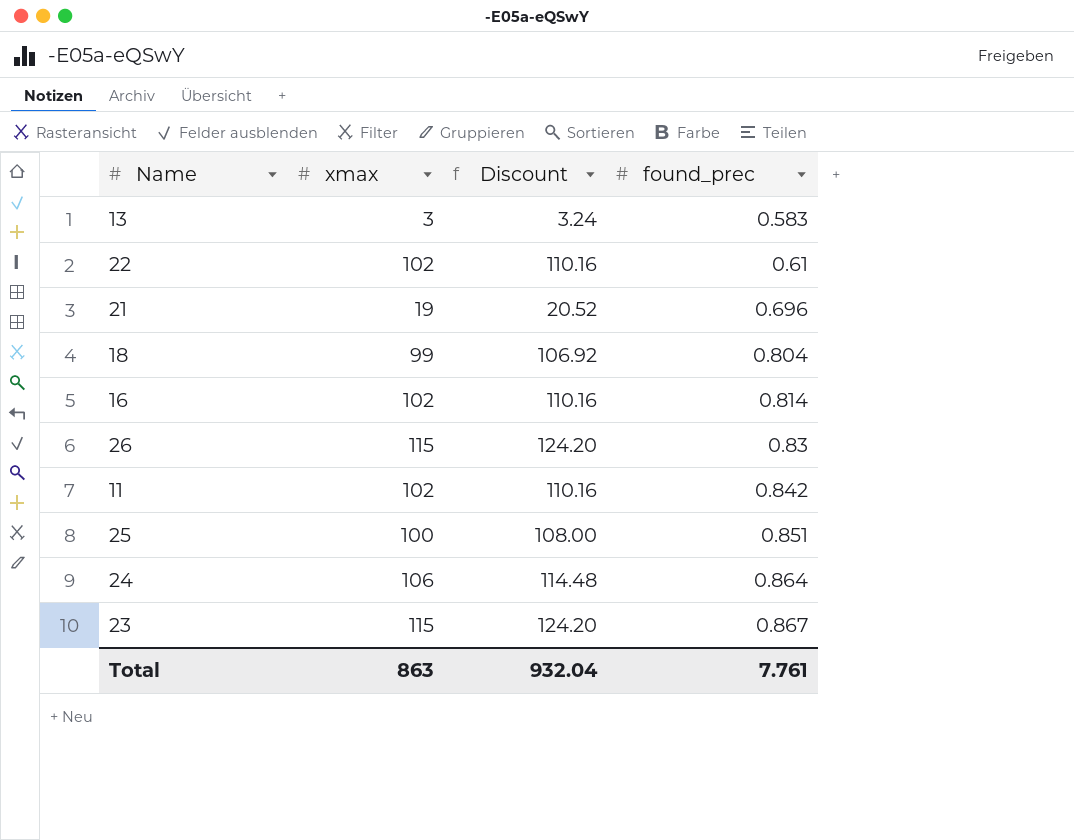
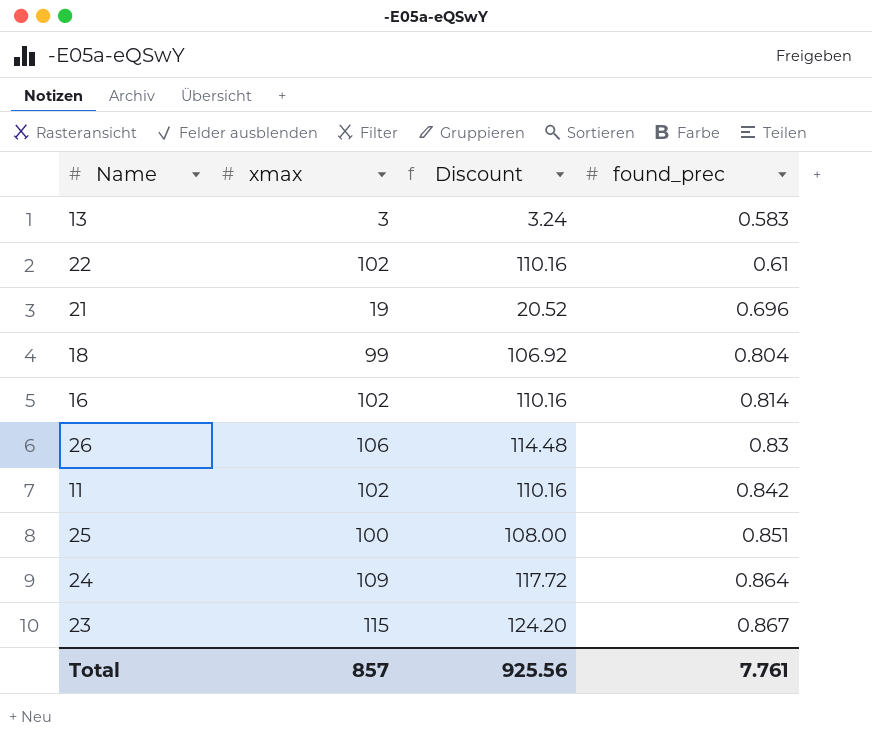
26 | xmax: 115 -> 106
26 | Discount: 124.20 -> 114.48
24 | xmax: 106 -> 109
24 | Discount: 114.48 -> 117.72
Total | xmax: 863 -> 857
Total | Discount: 932.04 -> 925.56

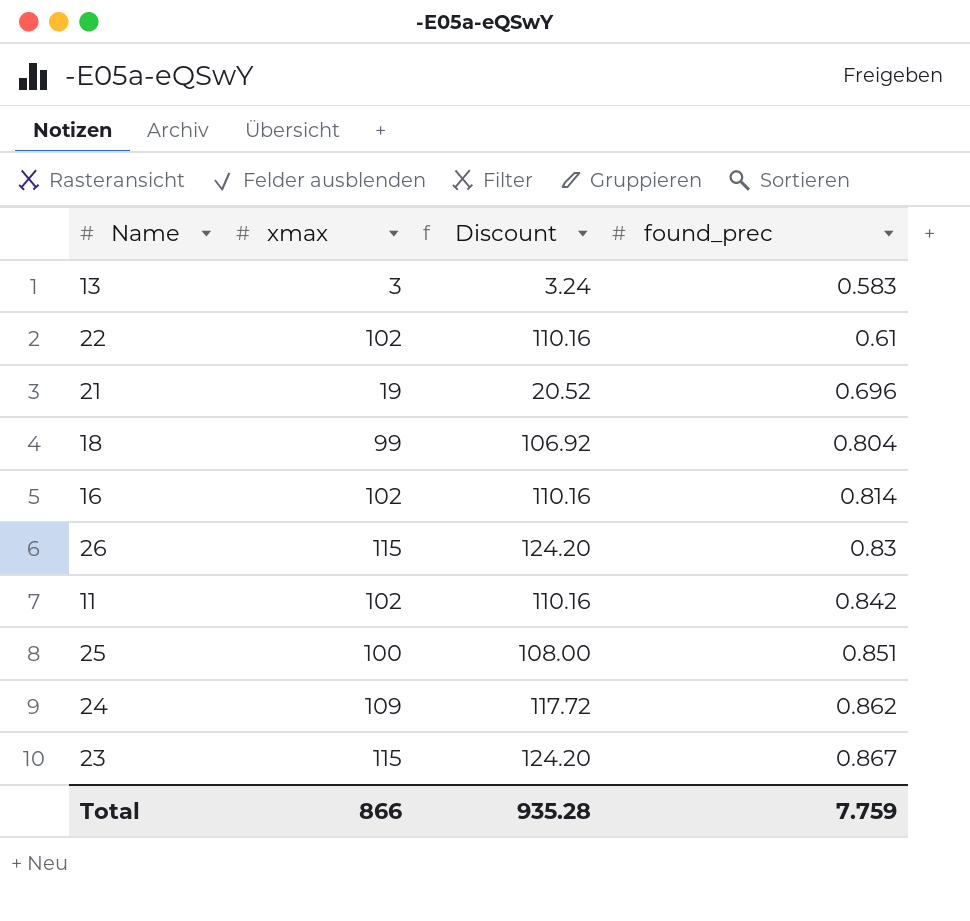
26 | xmax: 106 -> 115
26 | Discount: 114.48 -> 124.20
24 | found_prec: 0.864 -> 0.862
Total | xmax: 857 -> 866
Total | Discount: 925.56 -> 935.28
Total | found_prec: 7.761 -> 7.759

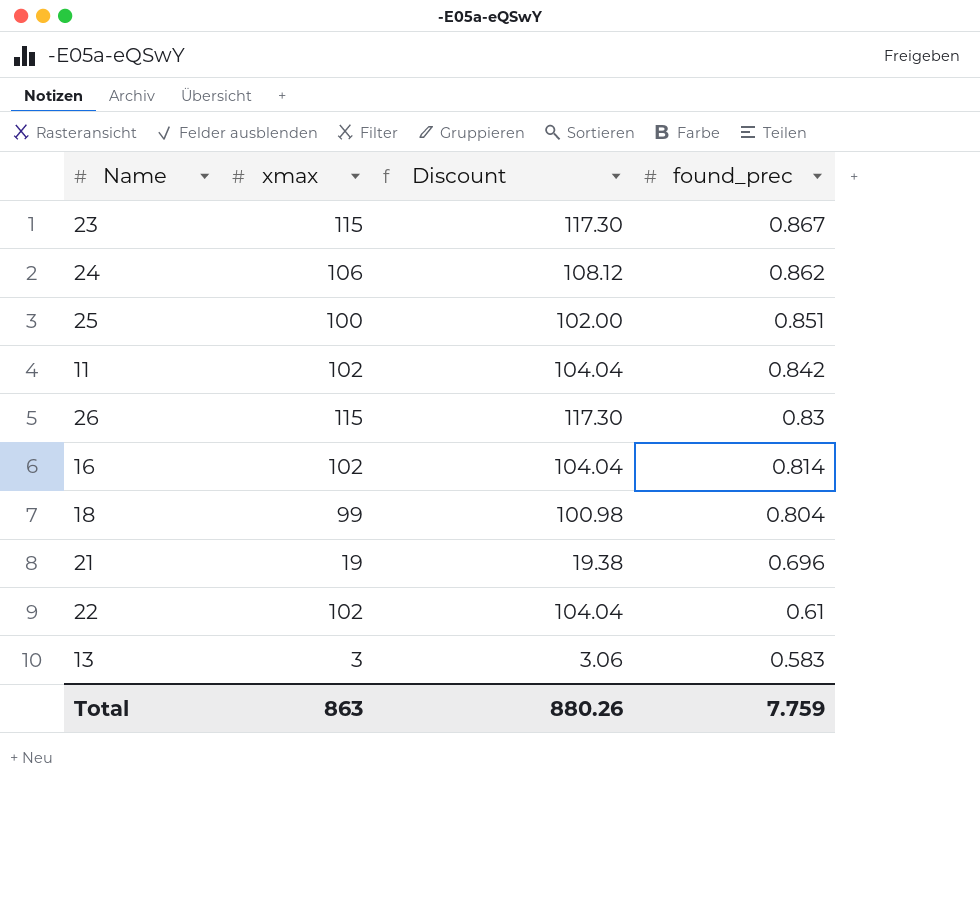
row order: found_prec ascending -> found_prec descending
column Discount | formula: [xmax] * 1.08 -> [xmax] * 1.02
24 | xmax: 109 -> 106
Total | xmax: 866 -> 863
Total | Discount: 935.28 -> 880.26

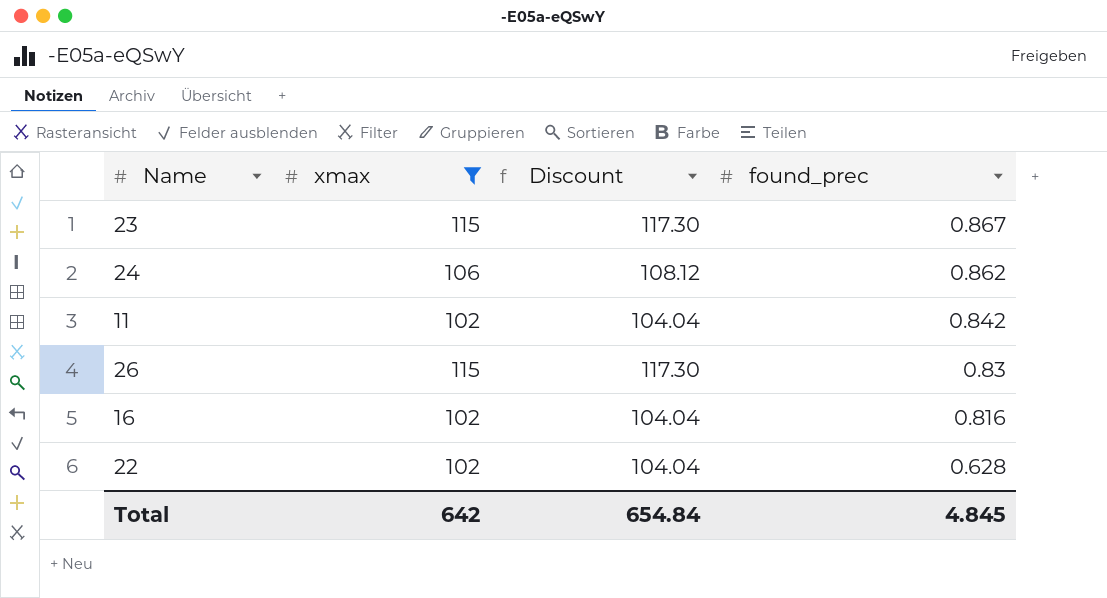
filter: none -> xmax >= 102
16 | found_prec: 0.814 -> 0.816
22 | found_prec: 0.61 -> 0.628
Total | xmax: 863 -> 642
Total | Discount: 880.26 -> 654.84
Total | found_prec: 7.759 -> 4.845

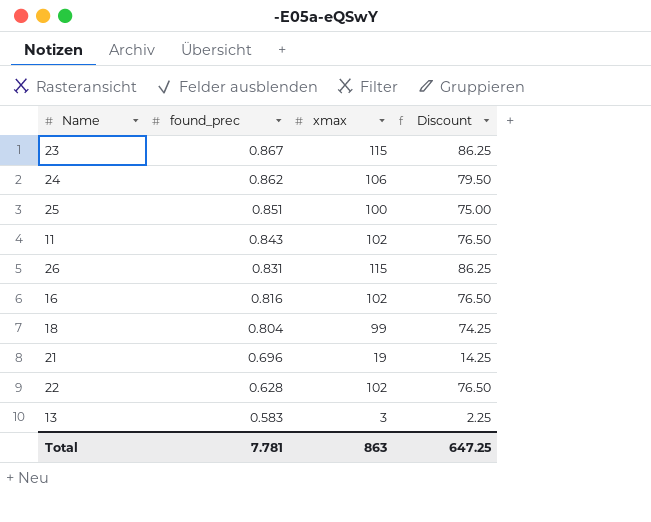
filter: xmax >= 102 -> none
column found_prec | position: 4 -> 2
column Discount | formula: [xmax] * 1.02 -> [xmax] * 0.75
11 | found_prec: 0.842 -> 0.843
26 | found_prec: 0.83 -> 0.831
Total | found_prec: 4.845 -> 7.781
Total | xmax: 642 -> 863
Total | Discount: 654.84 -> 647.25

